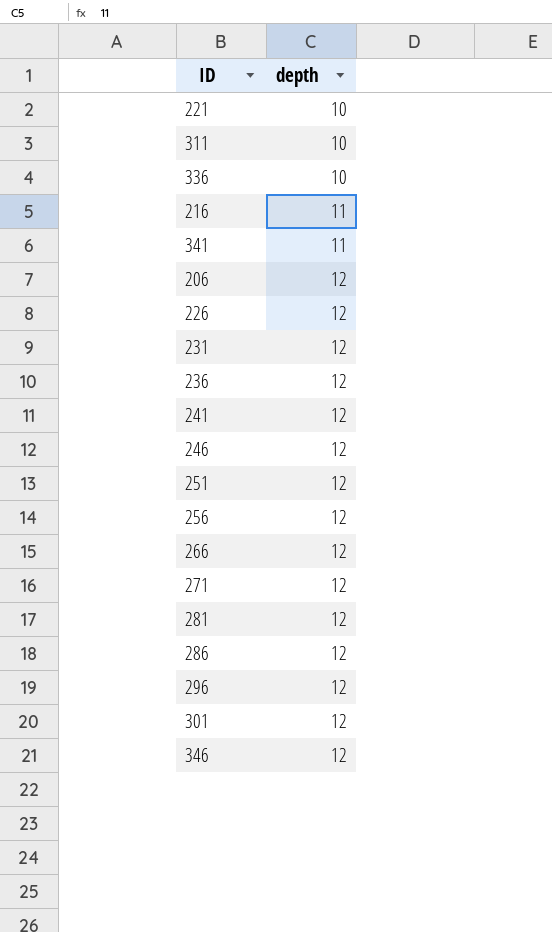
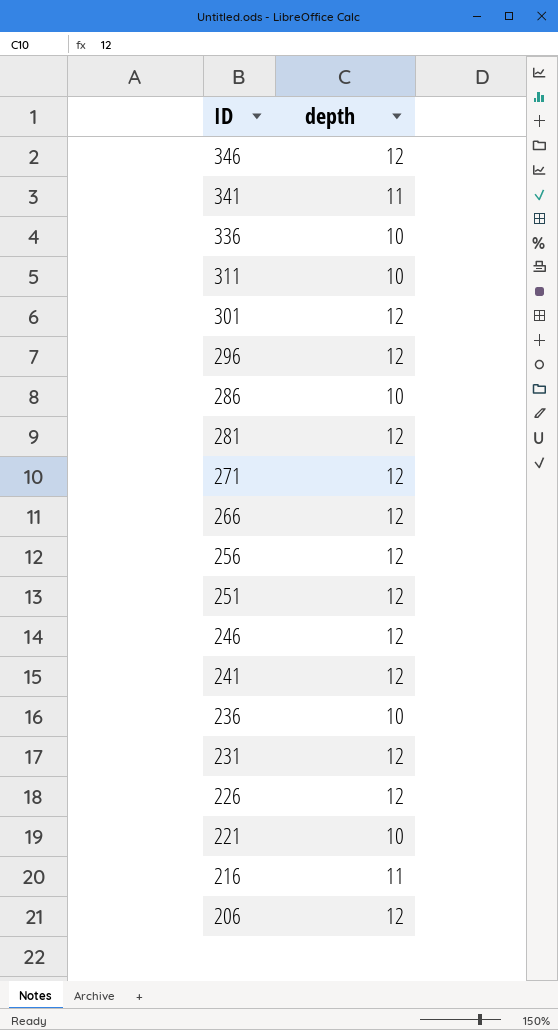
row order: depth ascending -> ID descending
286 | depth: 12 -> 10
236 | depth: 12 -> 10

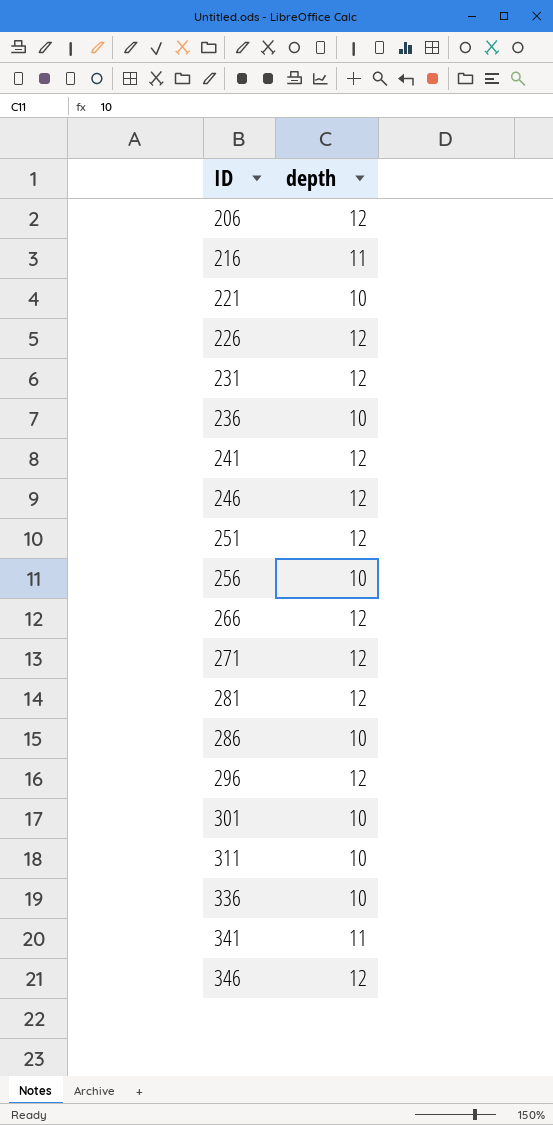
row order: ID descending -> ID ascending
256 | depth: 12 -> 10
301 | depth: 12 -> 10

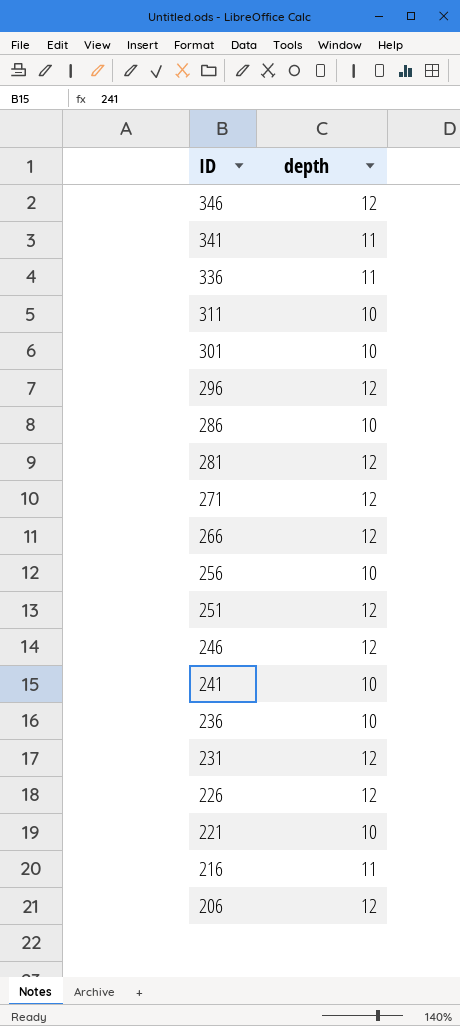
row order: ID ascending -> ID descending
336 | depth: 10 -> 11
241 | depth: 12 -> 10

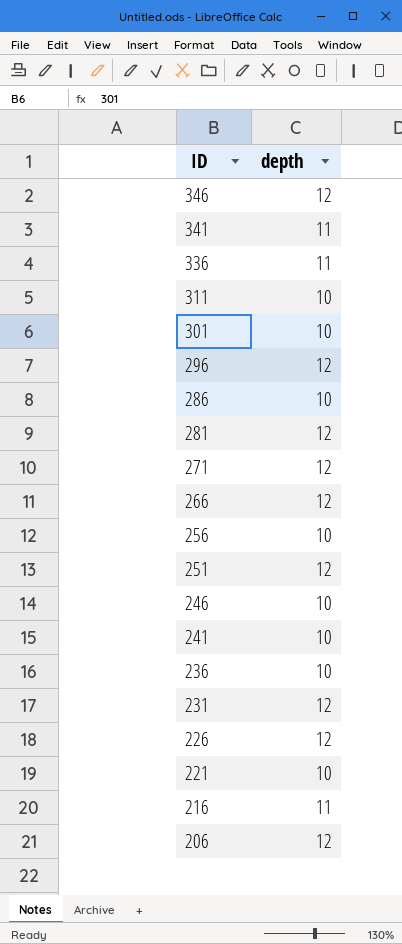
246 | depth: 12 -> 10

